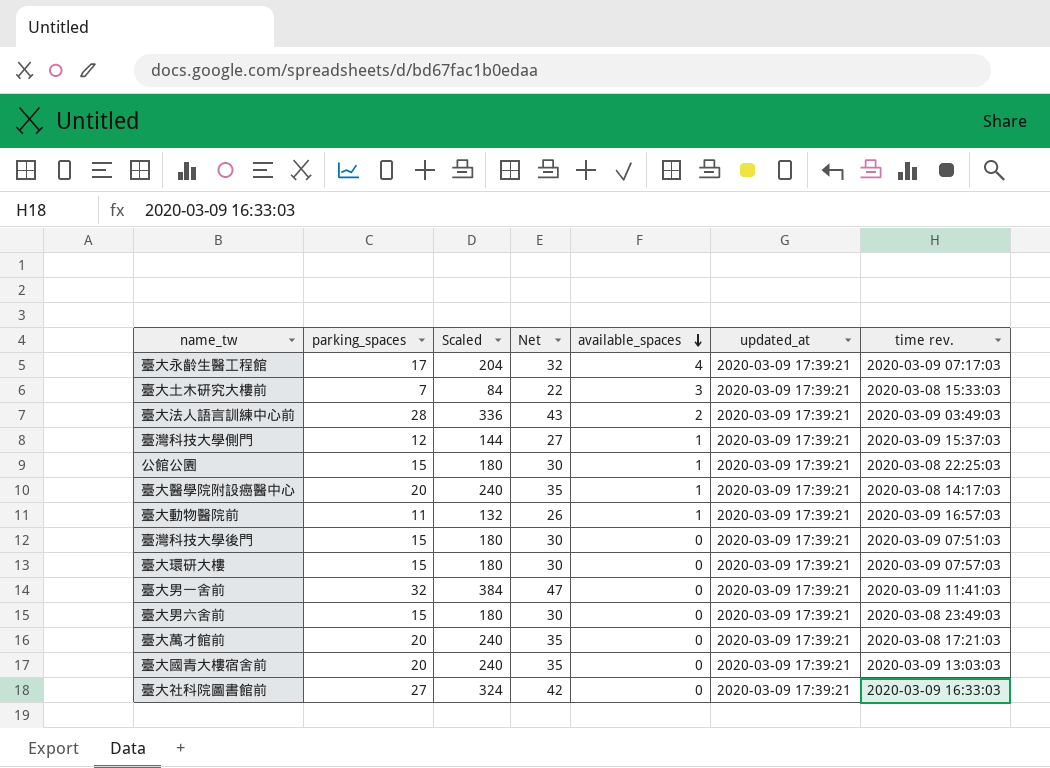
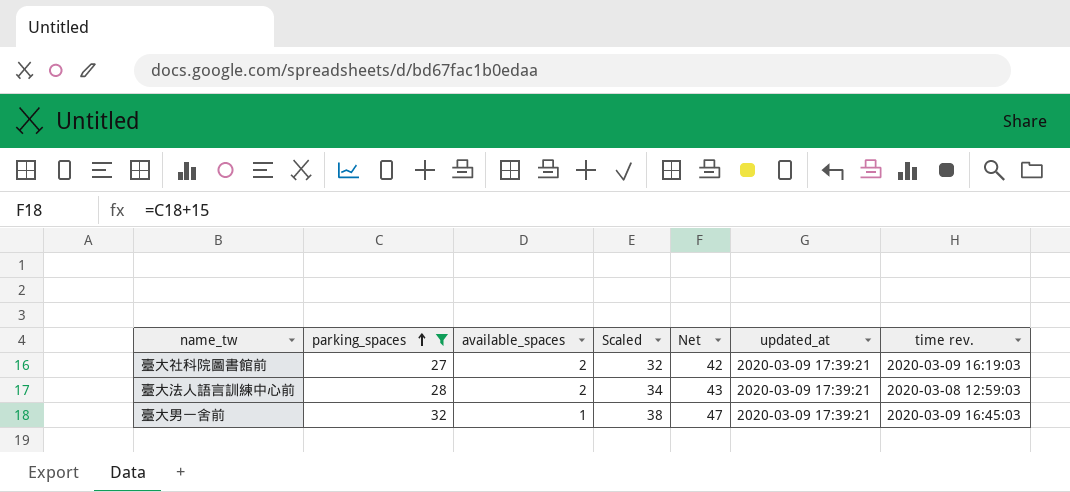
filter: none -> parking_spaces >= 27
row order: available_spaces descending -> parking_spaces ascending
column available_spaces | position: 5 -> 3
column Scaled | formula: [parking_spaces] * 12 -> [parking_spaces] * 1.2
臺大社科院圖書館前 | available_spaces: 0 -> 2
臺大社科院圖書館前 | time rev.: 2020-03-09 16:33:03 -> 2020-03-09 16:19:03
臺大法人語言訓練中心前 | time rev.: 2020-03-09 03:49:03 -> 2020-03-08 12:59:03
臺大男一舍前 | available_spaces: 0 -> 1
臺大男一舍前 | time rev.: 2020-03-09 11:41:03 -> 2020-03-09 16:45:03

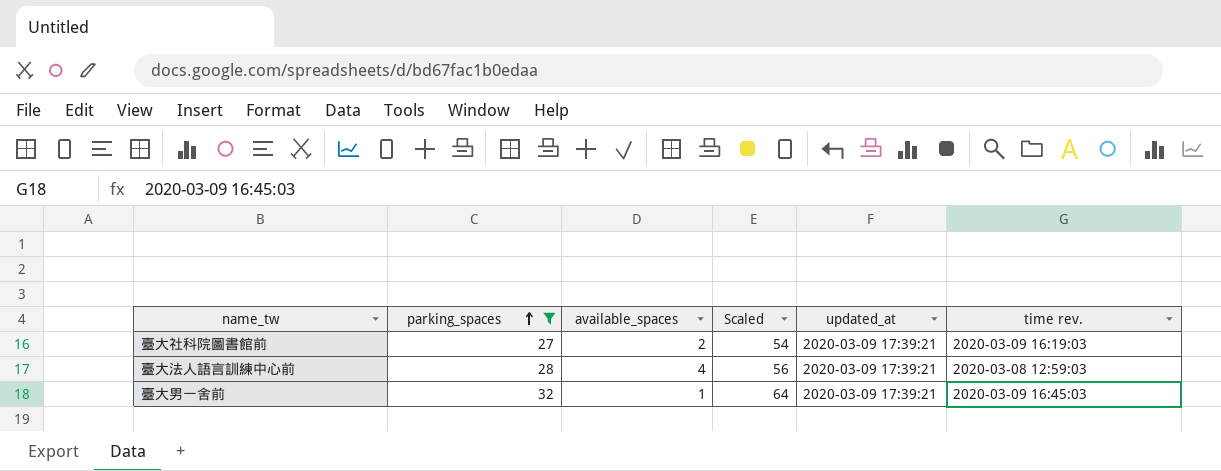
column Net | formula: [parking_spaces] + 15 -> none
column Scaled | formula: [parking_spaces] * 1.2 -> [parking_spaces] * 2
臺大法人語言訓練中心前 | available_spaces: 2 -> 4

